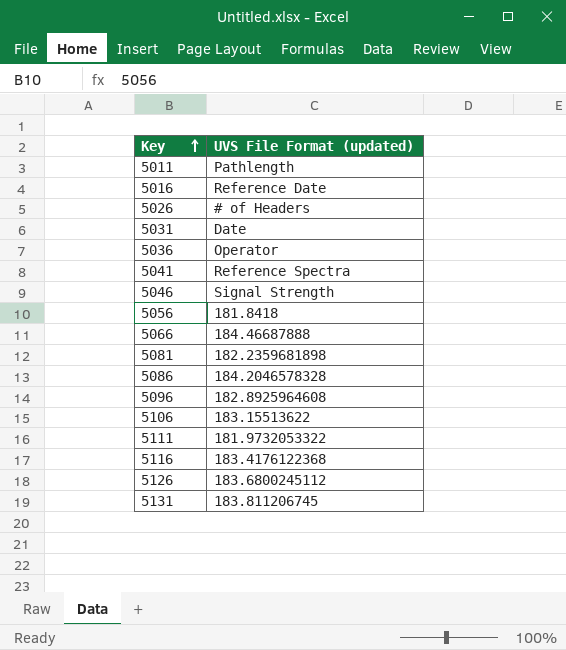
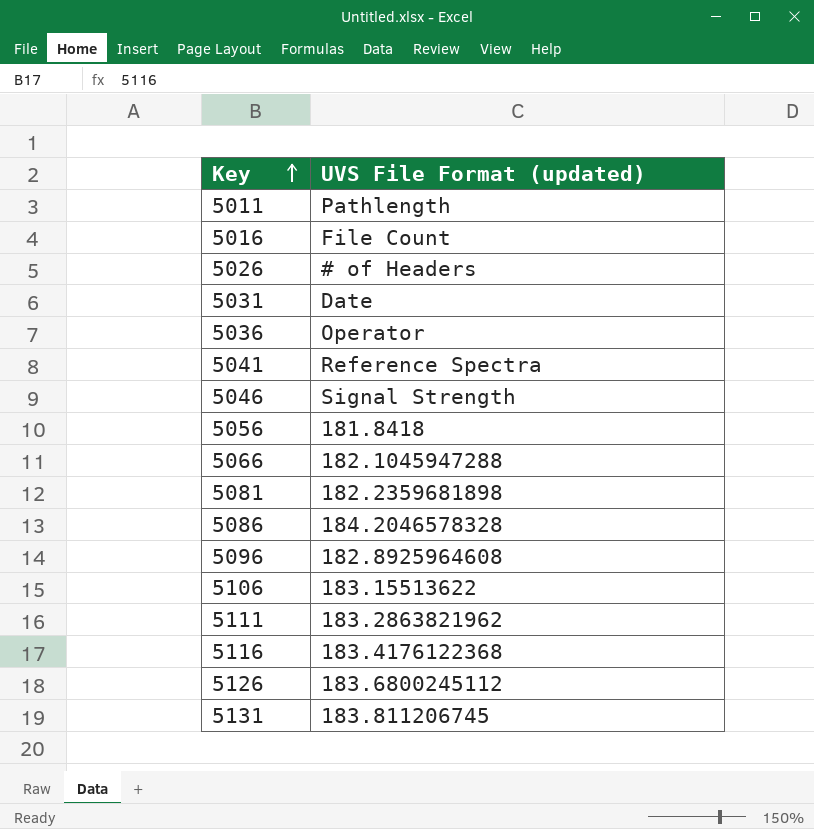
5016 | UVS File Format (updated): Reference Date -> File Count
5066 | UVS File Format (updated): 184.46687888 -> 182.1045947288
5111 | UVS File Format (updated): 181.9732053322 -> 183.2863821962

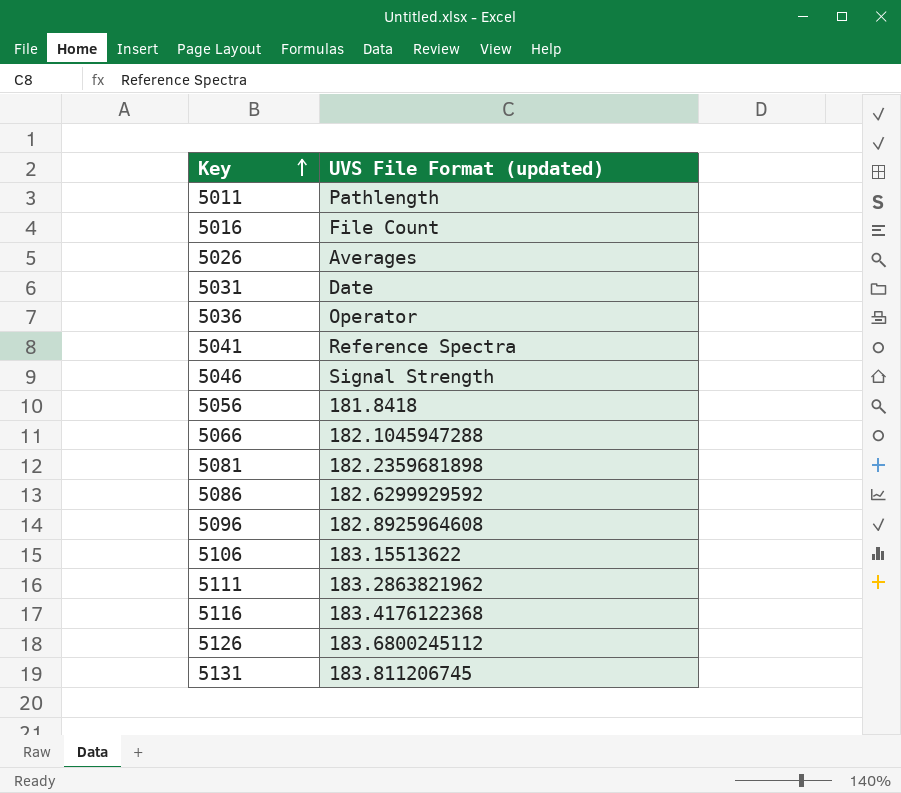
5026 | UVS File Format (updated): # of Headers -> Averages
5086 | UVS File Format (updated): 184.2046578328 -> 182.6299929592

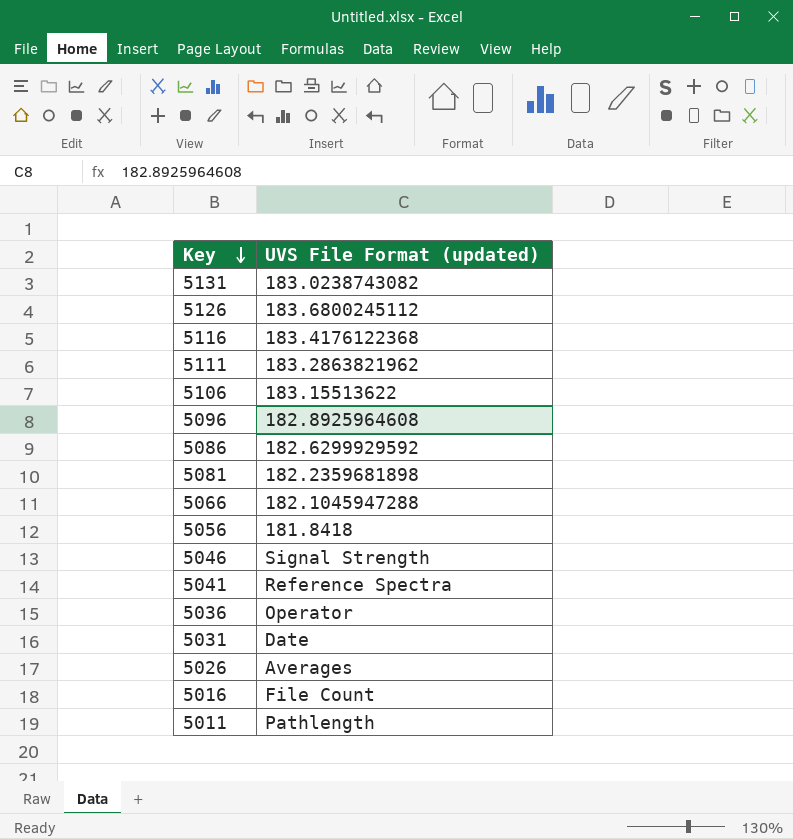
row order: Key ascending -> Key descending
5131 | UVS File Format (updated): 183.811206745 -> 183.0238743082

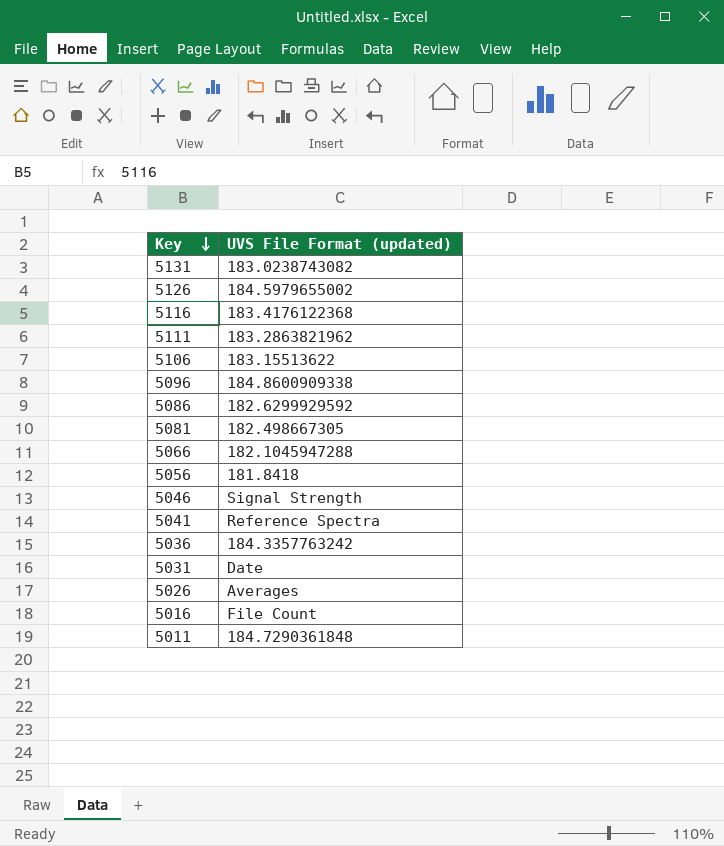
5126 | UVS File Format (updated): 183.6800245112 -> 184.5979655002
5096 | UVS File Format (updated): 182.8925964608 -> 184.8600909338
5081 | UVS File Format (updated): 182.2359681898 -> 182.498667305
5036 | UVS File Format (updated): Operator -> 184.3357763242
5011 | UVS File Format (updated): Pathlength -> 184.7290361848

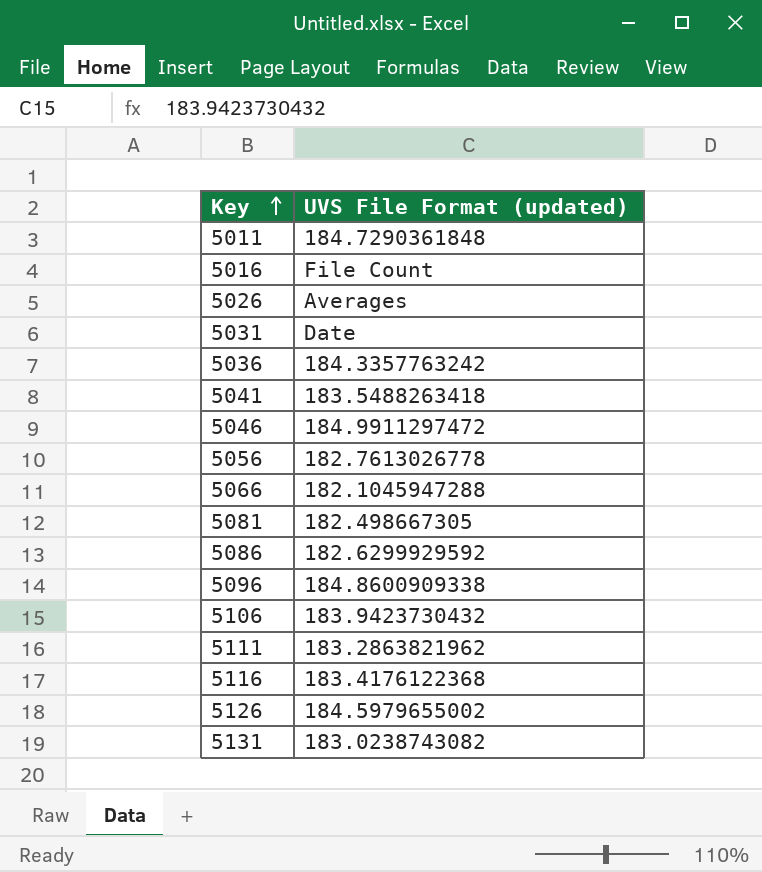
row order: Key descending -> Key ascending
5041 | UVS File Format (updated): Reference Spectra -> 183.5488263418
5046 | UVS File Format (updated): Signal Strength -> 184.9911297472
5056 | UVS File Format (updated): 181.8418 -> 182.7613026778
5106 | UVS File Format (updated): 183.15513622 -> 183.9423730432

